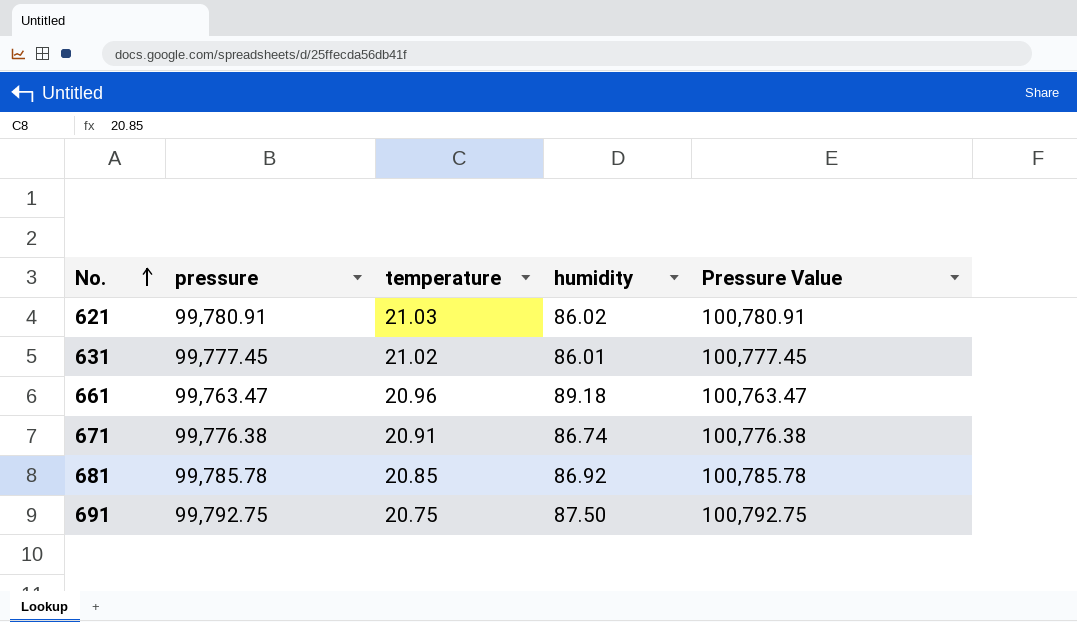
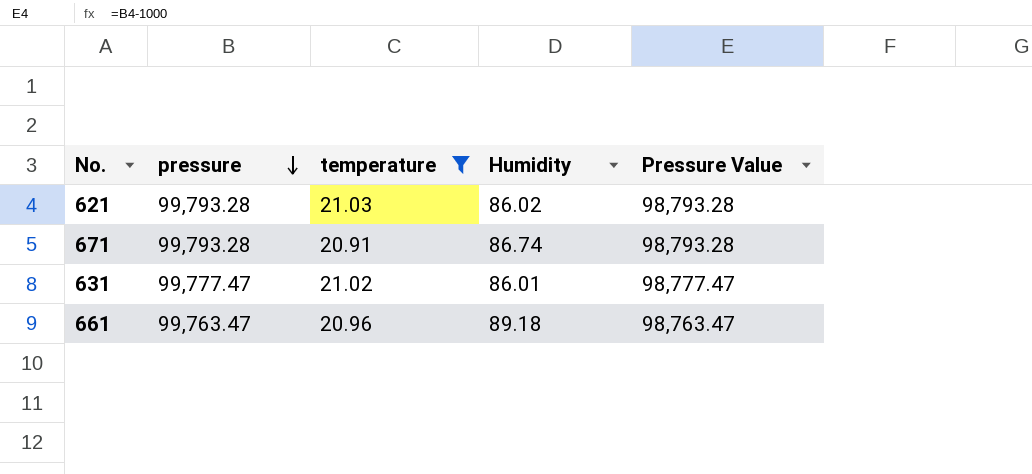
filter: none -> temperature >= 20.91
row order: No. ascending -> pressure descending
column name: humidity -> Humidity
column Pressure Value | formula: [pressure] + 1000 -> [pressure] - 1000
621 | pressure: 99,780.91 -> 99,793.28
671 | pressure: 99,776.38 -> 99,793.28
631 | pressure: 99,777.45 -> 99,777.47

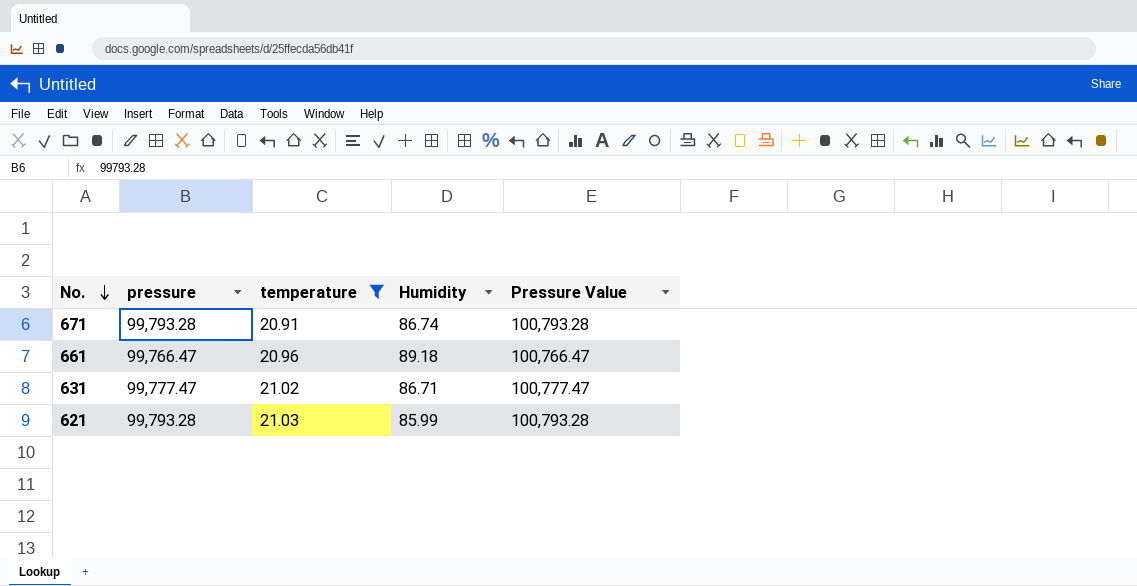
row order: pressure descending -> No. descending
column Pressure Value | formula: [pressure] - 1000 -> [pressure] + 1000
661 | pressure: 99,763.47 -> 99,766.47
631 | Humidity: 86.01 -> 86.71
621 | Humidity: 86.02 -> 85.99

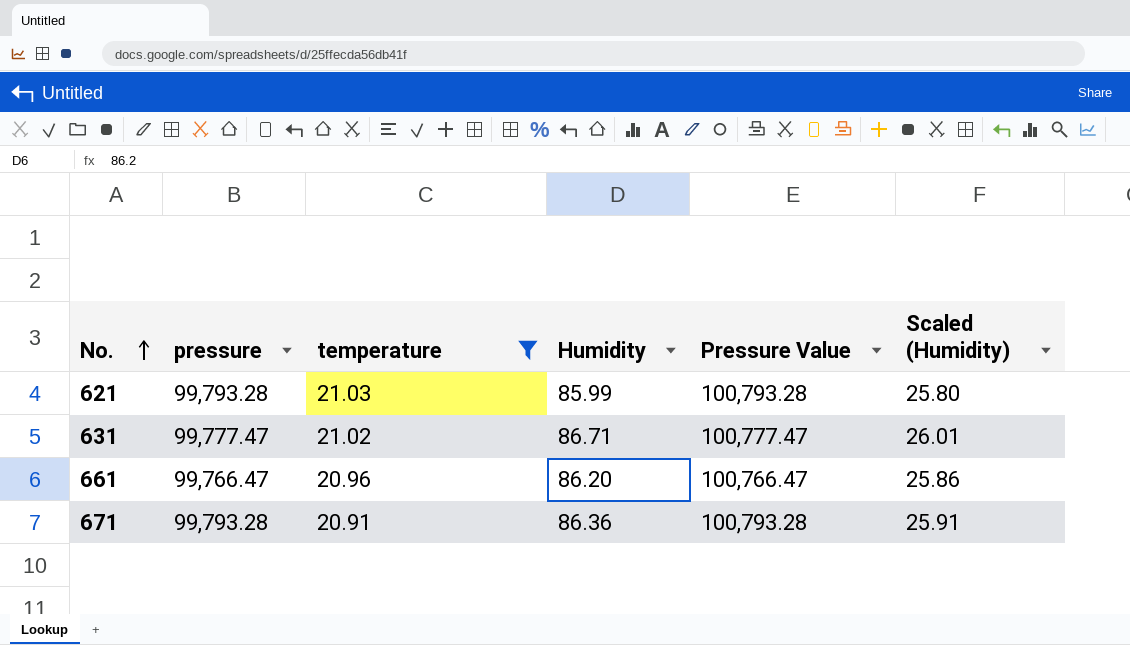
row order: No. descending -> No. ascending
column Scaled (Humidity) | formula: none -> [Humidity] * 0.3
661 | Humidity: 89.18 -> 86.20
671 | Humidity: 86.74 -> 86.36

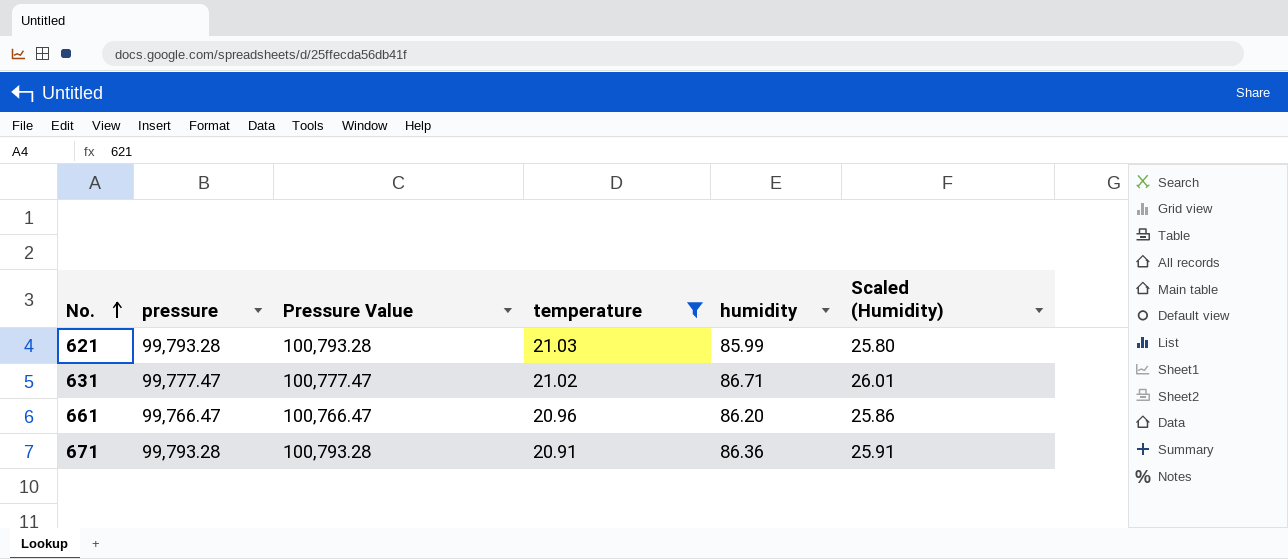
column Pressure Value | position: 5 -> 3
column name: Humidity -> humidity

